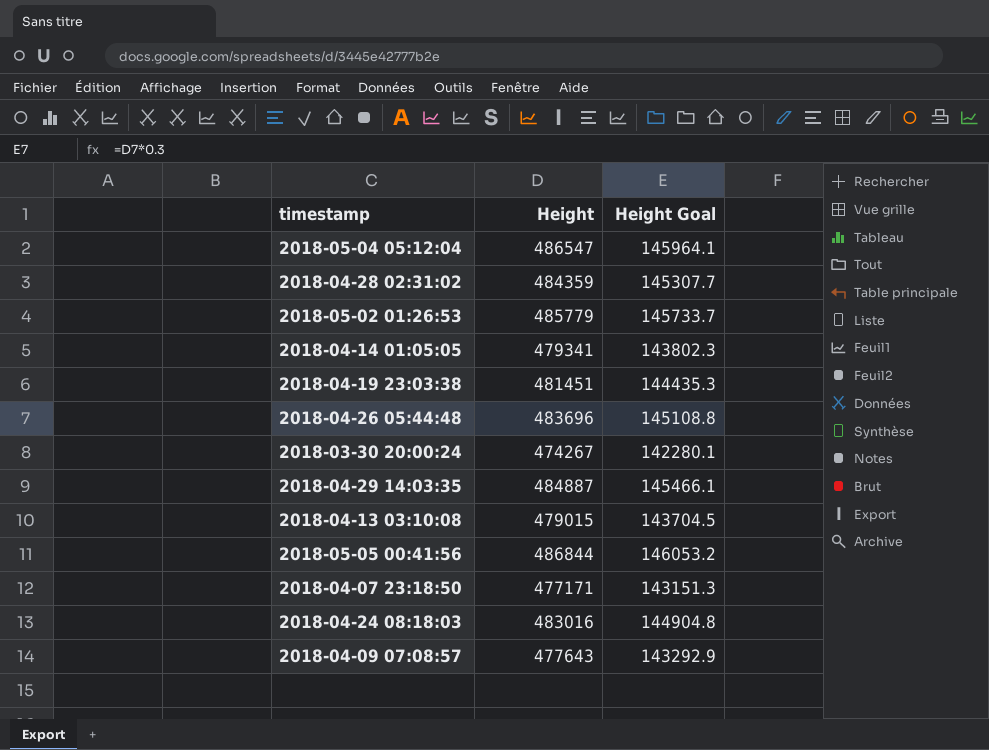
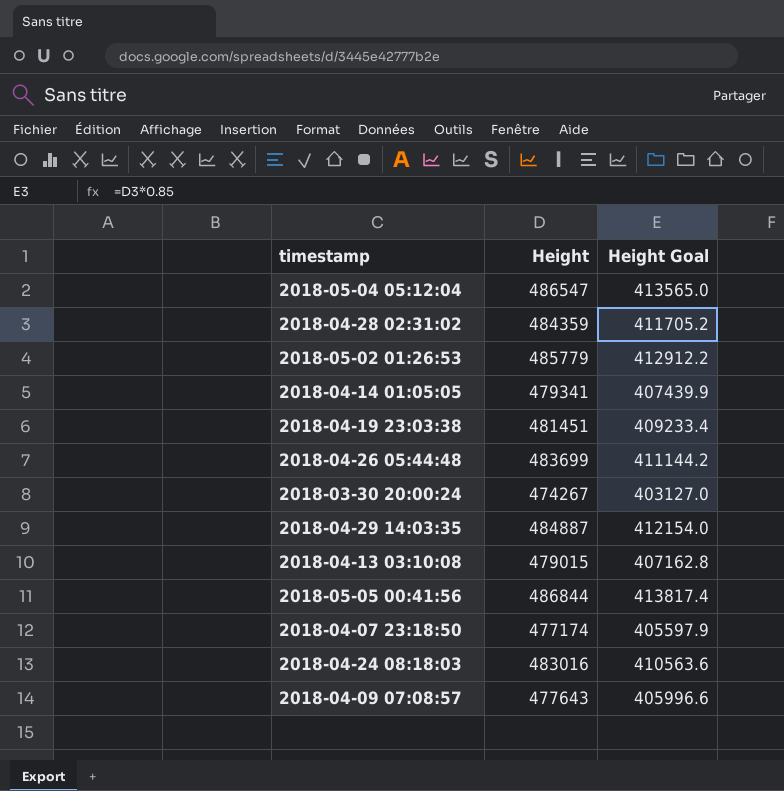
column Height Goal | formula: [Height] * 0.3 -> [Height] * 0.85
2018-04-26 05:44:48 | Height: 483696 -> 483699
2018-04-07 23:18:50 | Height: 477171 -> 477174

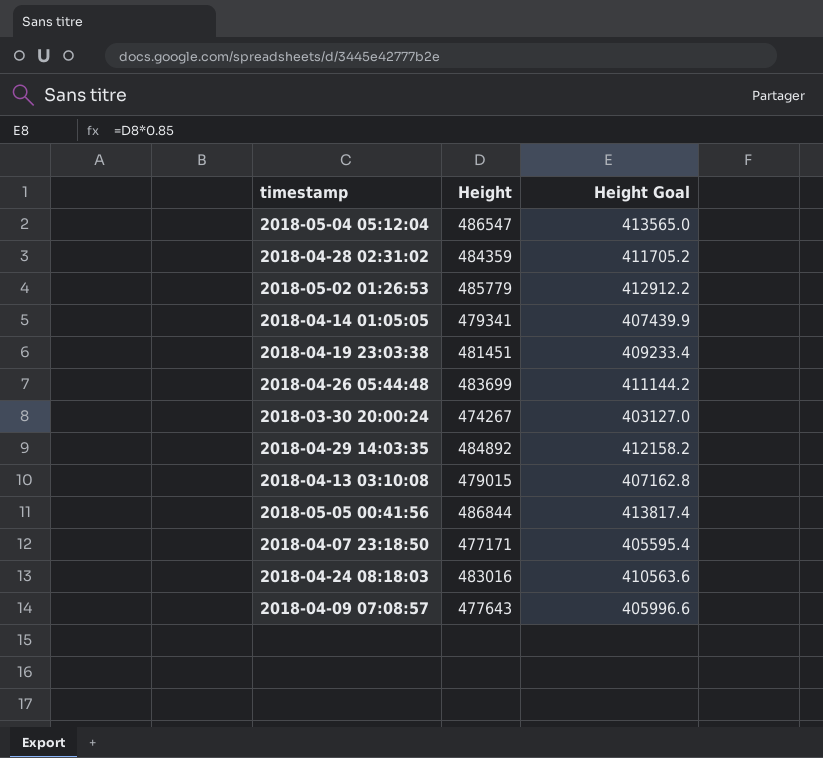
2018-04-29 14:03:35 | Height: 484887 -> 484892
2018-04-29 14:03:35 | Height Goal: 412154.0 -> 412158.2
2018-04-07 23:18:50 | Height: 477174 -> 477171
2018-04-07 23:18:50 | Height Goal: 405597.9 -> 405595.4

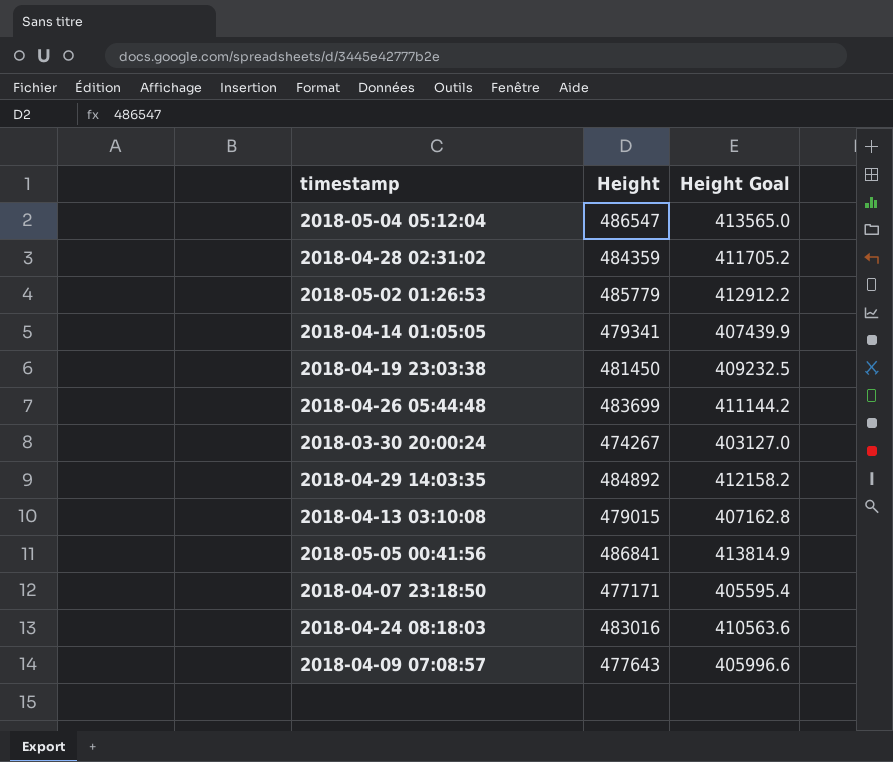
2018-04-19 23:03:38 | Height: 481451 -> 481450
2018-04-19 23:03:38 | Height Goal: 409233.4 -> 409232.5
2018-05-05 00:41:56 | Height: 486844 -> 486841
2018-05-05 00:41:56 | Height Goal: 413817.4 -> 413814.9

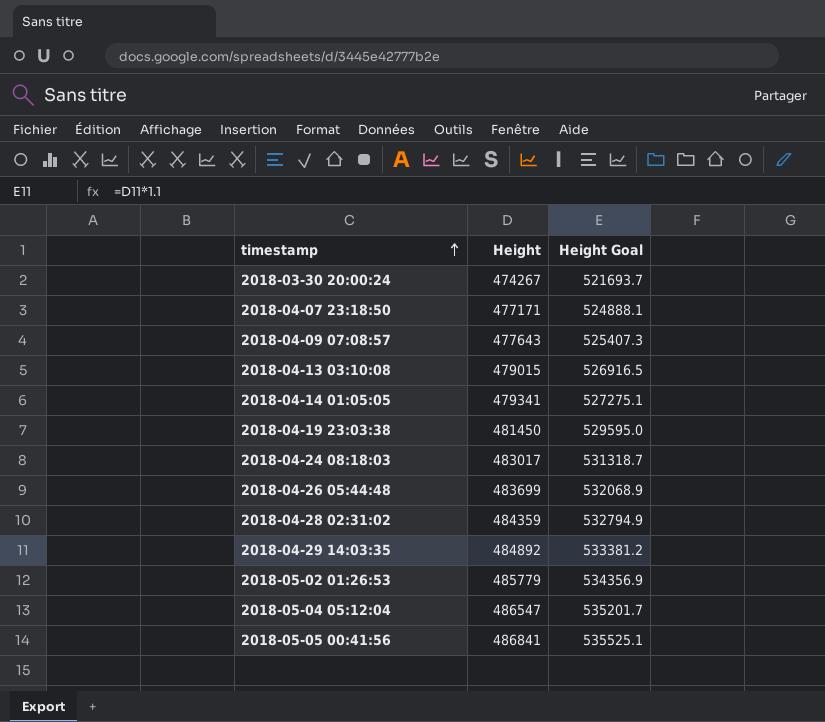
row order: none -> timestamp ascending
column Height Goal | formula: [Height] * 0.85 -> [Height] * 1.1
2018-04-24 08:18:03 | Height: 483016 -> 483017

